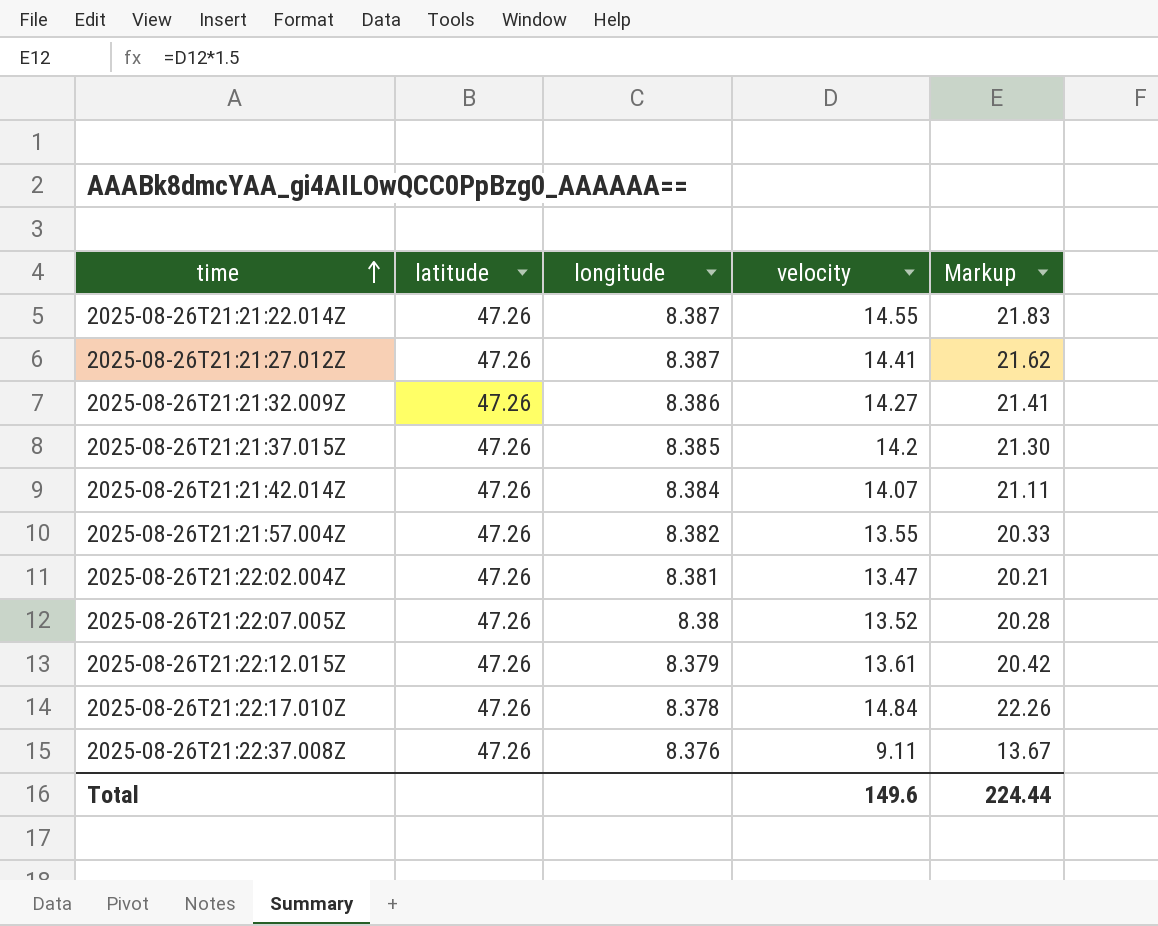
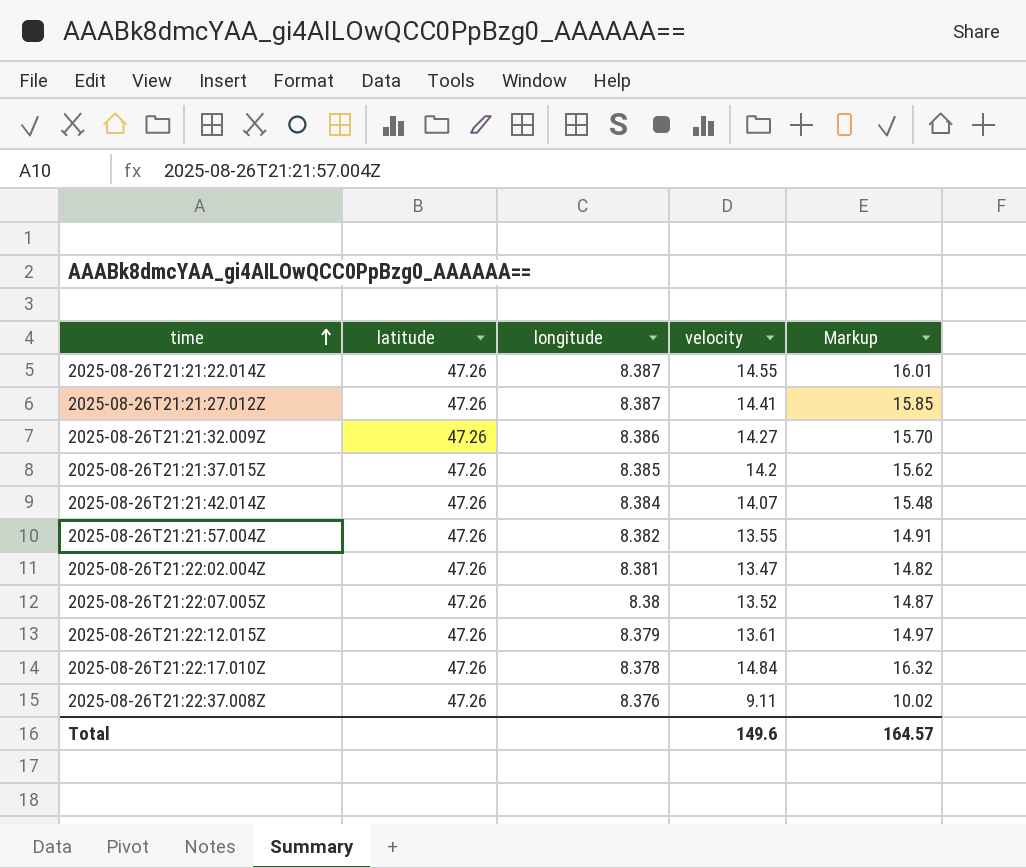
column Markup | formula: [velocity] * 1.5 -> [velocity] * 1.1
Total | Markup: 224.44 -> 164.57

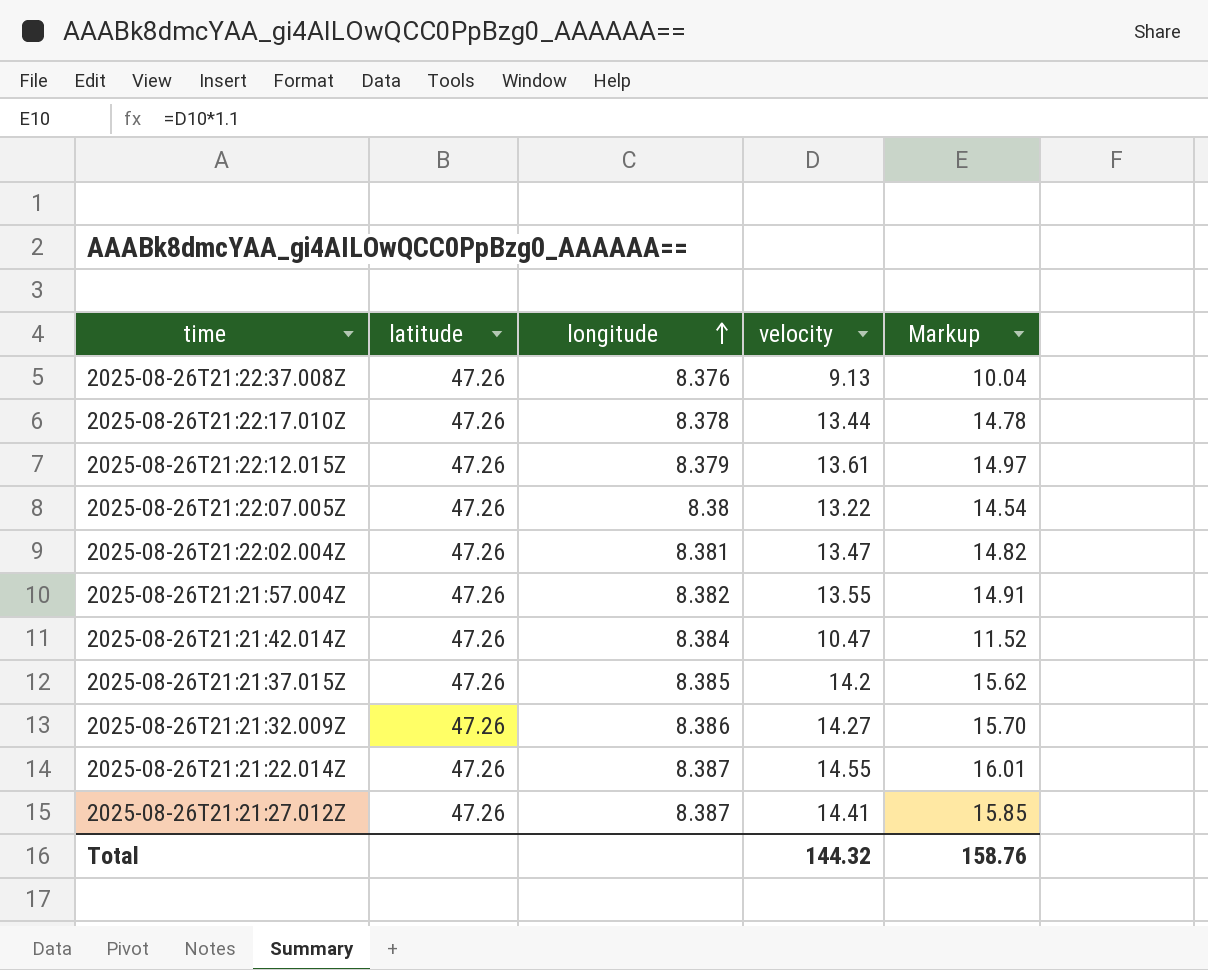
row order: time ascending -> longitude ascending
2025-08-26T21:22:37.008Z | velocity: 9.11 -> 9.13
2025-08-26T21:22:37.008Z | Markup: 10.02 -> 10.04
2025-08-26T21:22:17.010Z | velocity: 14.84 -> 13.44
2025-08-26T21:22:17.010Z | Markup: 16.32 -> 14.78
2025-08-26T21:22:07.005Z | velocity: 13.52 -> 13.22
2025-08-26T21:22:07.005Z | Markup: 14.87 -> 14.54
2025-08-26T21:21:42.014Z | velocity: 14.07 -> 10.47
2025-08-26T21:21:42.014Z | Markup: 15.48 -> 11.52
Total | velocity: 149.6 -> 144.32
Total | Markup: 164.57 -> 158.76

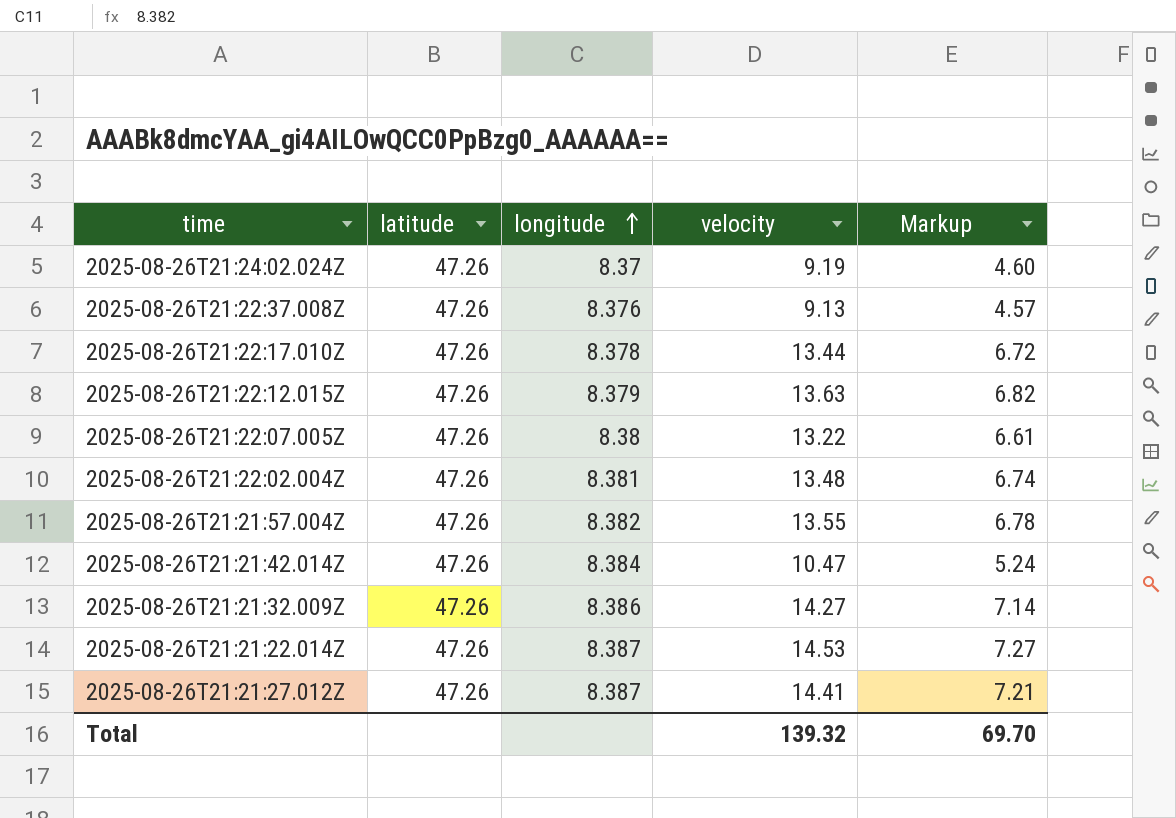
column Markup | formula: [velocity] * 1.1 -> [velocity] * 0.5
row 2025-08-26T21:21:37.015Z: 47.26 | 8.385 | 14.2 | 15.62 -> none
row 2025-08-26T21:24:02.024Z: none -> 47.26 | 8.37 | 9.19 | 4.60
2025-08-26T21:22:12.015Z | velocity: 13.61 -> 13.63
2025-08-26T21:22:02.004Z | velocity: 13.47 -> 13.48
2025-08-26T21:21:22.014Z | velocity: 14.55 -> 14.53
Total | velocity: 144.32 -> 139.32
Total | Markup: 158.76 -> 69.70

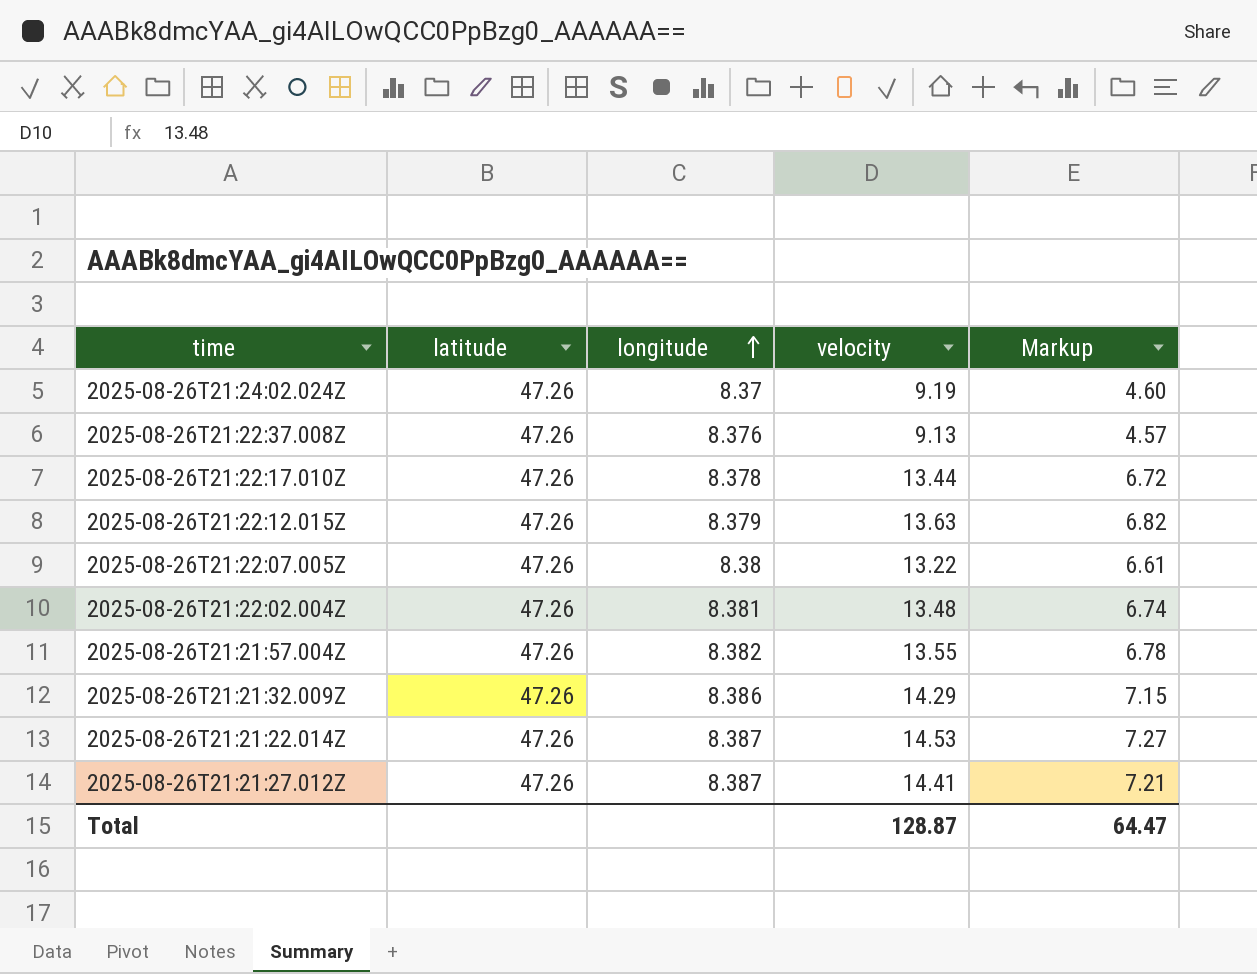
row 2025-08-26T21:21:42.014Z: 47.26 | 8.384 | 10.47 | 5.24 -> none
2025-08-26T21:21:32.009Z | velocity: 14.27 -> 14.29
2025-08-26T21:21:32.009Z | Markup: 7.14 -> 7.15
Total | velocity: 139.32 -> 128.87
Total | Markup: 69.70 -> 64.47

